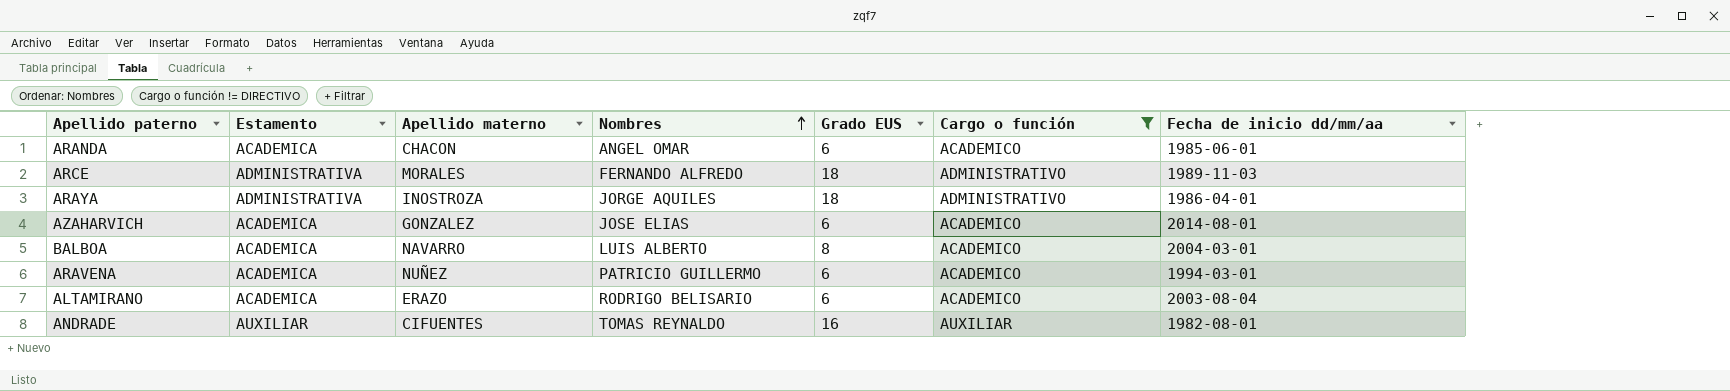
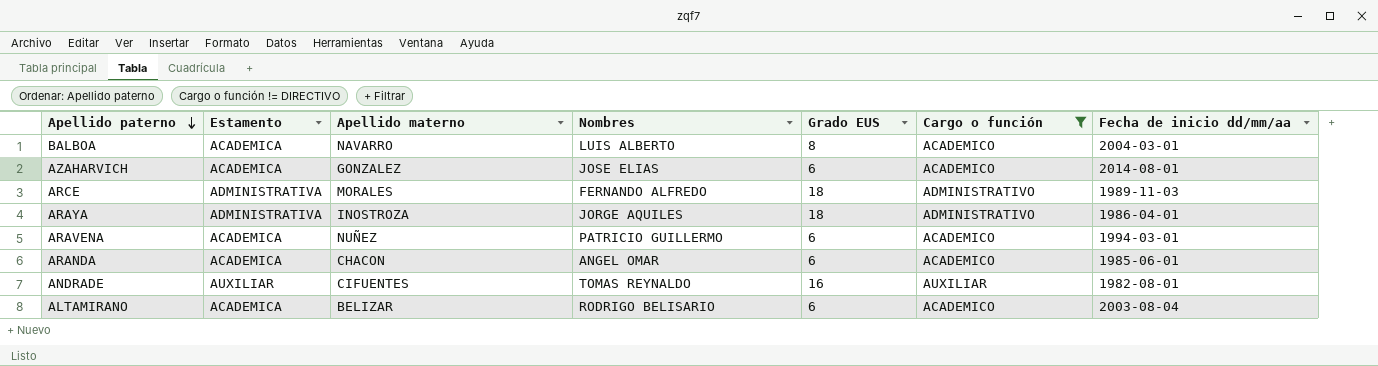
row order: Nombres ascending -> Apellido paterno descending
ALTAMIRANO | Apellido materno: ERAZO -> BELIZAR

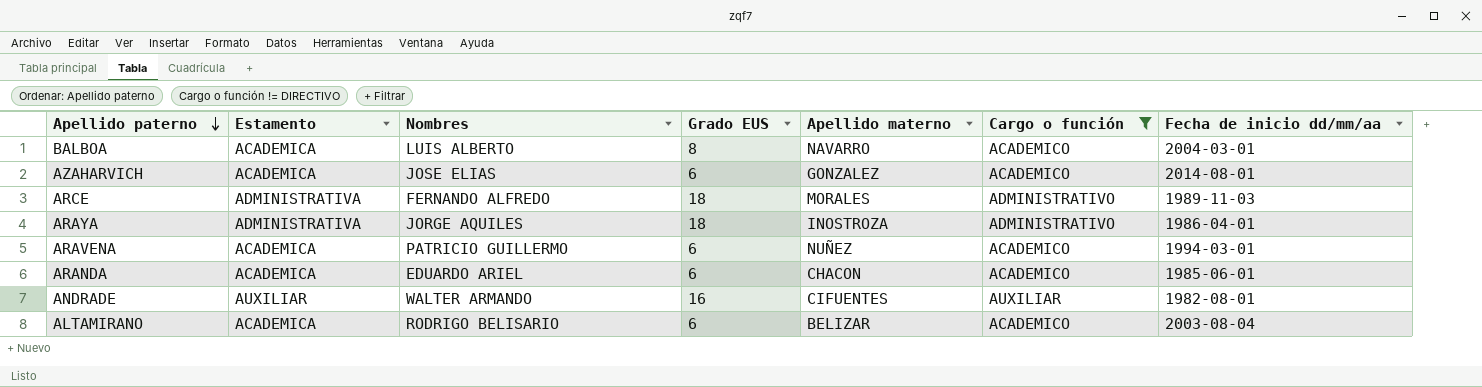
column Apellido materno | position: 3 -> 5
ARANDA | Nombres: ANGEL OMAR -> EDUARDO ARIEL
ANDRADE | Nombres: TOMAS REYNALDO -> WALTER ARMANDO

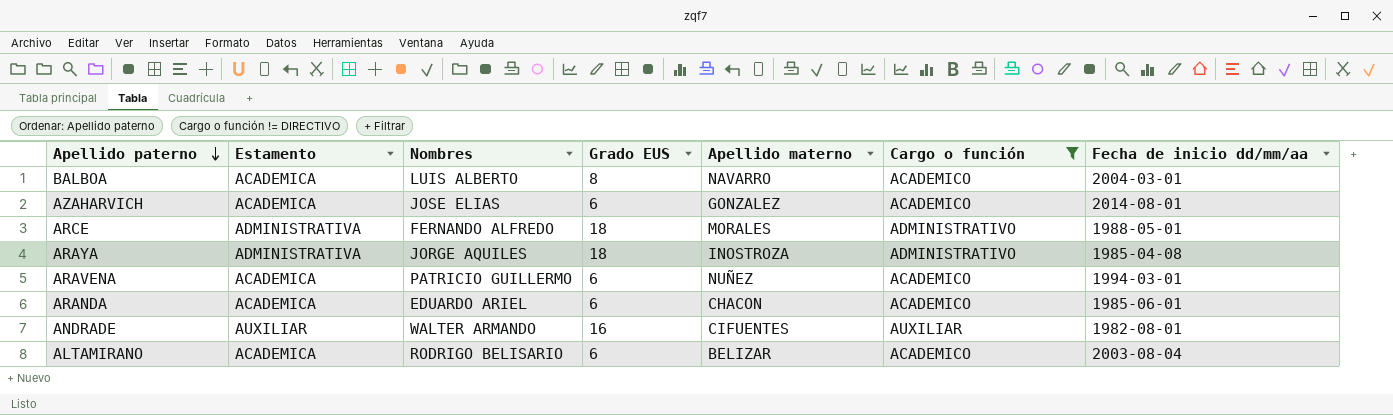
ARCE | Fecha de inicio dd/mm/aa: 1989-11-03 -> 1988-05-01
ARAYA | Fecha de inicio dd/mm/aa: 1986-04-01 -> 1985-04-08

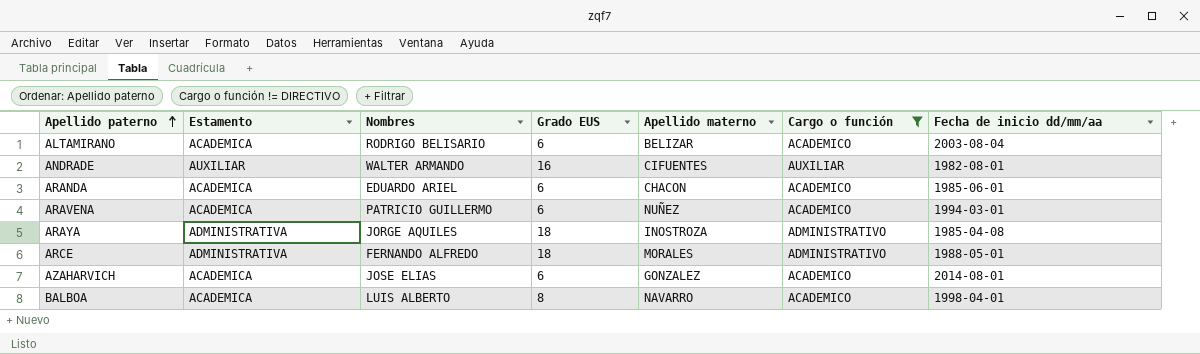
row order: Apellido paterno descending -> Apellido paterno ascending
BALBOA | Fecha de inicio dd/mm/aa: 2004-03-01 -> 1998-04-01

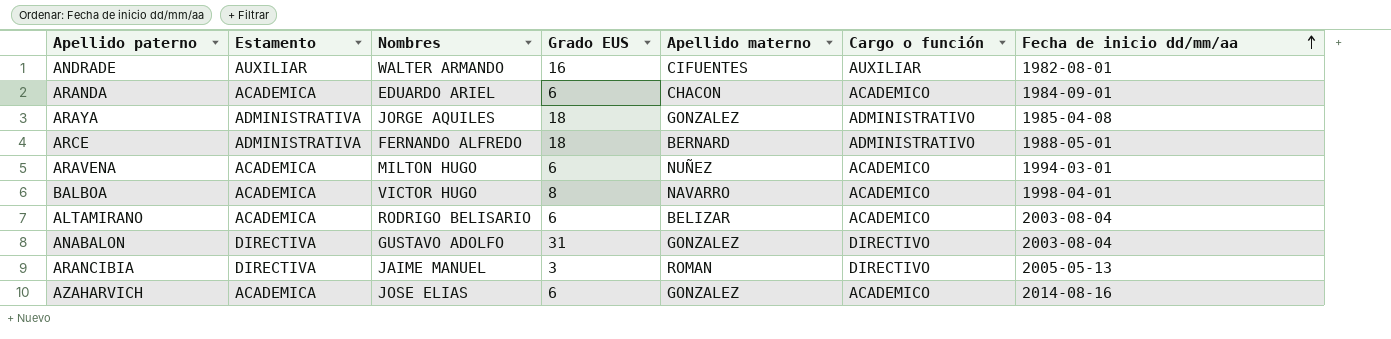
filter: Cargo o función != DIRECTIVO -> none
row order: Apellido paterno ascending -> Fecha de inicio dd/mm/aa ascending
ARANDA | Fecha de inicio dd/mm/aa: 1985-06-01 -> 1984-09-01
ARAYA | Apellido materno: INOSTROZA -> GONZALEZ
ARCE | Apellido materno: MORALES -> BERNARD
ARAVENA | Nombres: PATRICIO GUILLERMO -> MILTON HUGO
BALBOA | Nombres: LUIS ALBERTO -> VICTOR HUGO
AZAHARVICH | Fecha de inicio dd/mm/aa: 2014-08-01 -> 2014-08-16

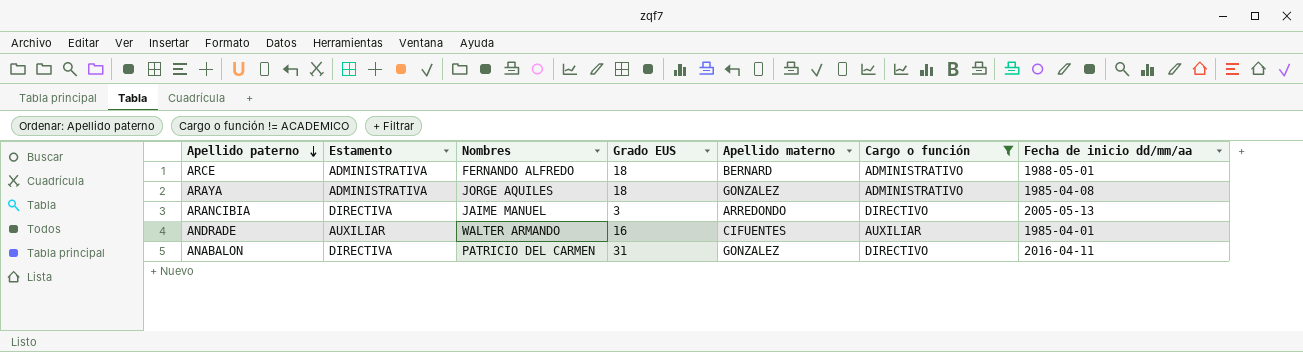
filter: none -> Cargo o función != ACADEMICO
row order: Fecha de inicio dd/mm/aa ascending -> Apellido paterno descending
ARANCIBIA | Apellido materno: ROMAN -> ARREDONDO
ANDRADE | Fecha de inicio dd/mm/aa: 1982-08-01 -> 1985-04-01
ANABALON | Nombres: GUSTAVO ADOLFO -> PATRICIO DEL CARMEN
ANABALON | Fecha de inicio dd/mm/aa: 2003-08-04 -> 2016-04-11

